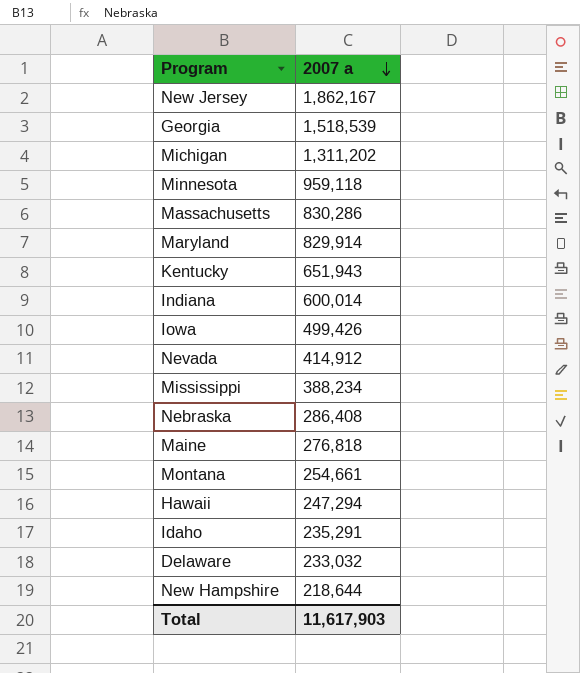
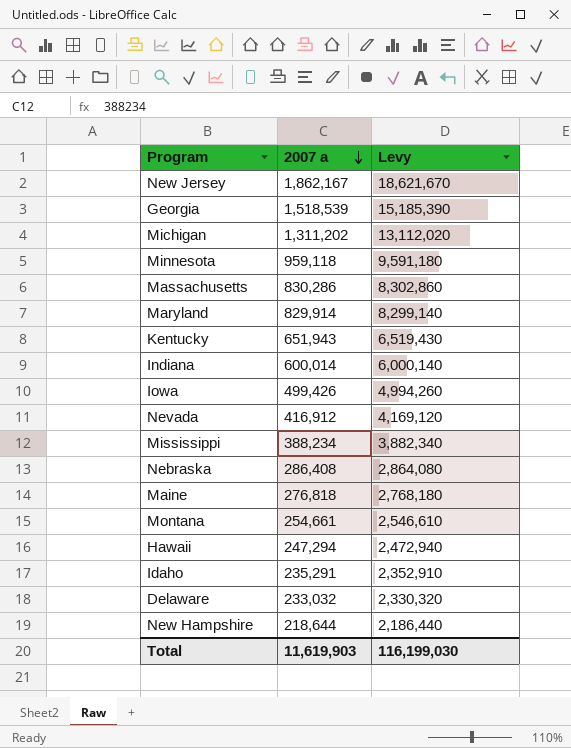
column Levy | formula: none -> [2007 a] * 10
Nevada | 2007 a: 414,912 -> 416,912
Total | 2007 a: 11,617,903 -> 11,619,903

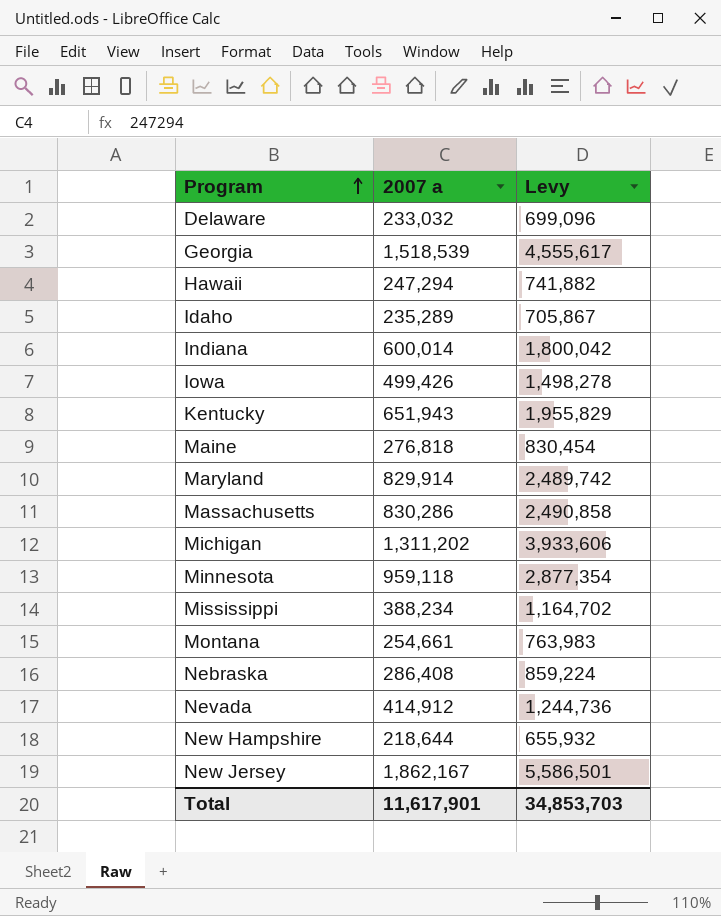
row order: 2007 a descending -> Program ascending
column Levy | formula: [2007 a] * 10 -> [2007 a] * 3
Idaho | 2007 a: 235,291 -> 235,289
Nevada | 2007 a: 416,912 -> 414,912
Total | 2007 a: 11,619,903 -> 11,617,901
Total | Levy: 116,199,030 -> 34,853,703

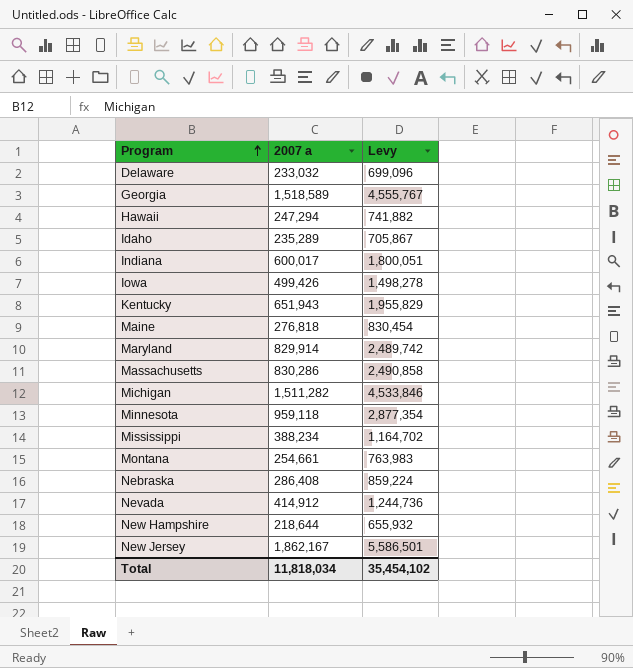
Georgia | 2007 a: 1,518,539 -> 1,518,589
Georgia | Levy: 4,555,617 -> 4,555,767
Indiana | 2007 a: 600,014 -> 600,017
Indiana | Levy: 1,800,042 -> 1,800,051
Michigan | 2007 a: 1,311,202 -> 1,511,282
Michigan | Levy: 3,933,606 -> 4,533,846
Total | 2007 a: 11,617,901 -> 11,818,034
Total | Levy: 34,853,703 -> 35,454,102

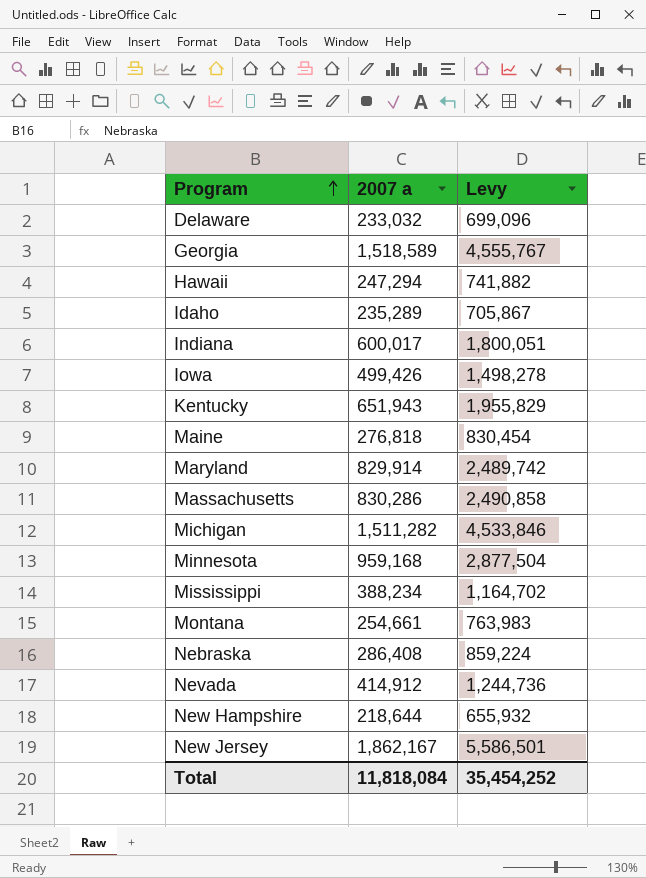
Minnesota | 2007 a: 959,118 -> 959,168
Minnesota | Levy: 2,877,354 -> 2,877,504
Total | 2007 a: 11,818,034 -> 11,818,084
Total | Levy: 35,454,102 -> 35,454,252

